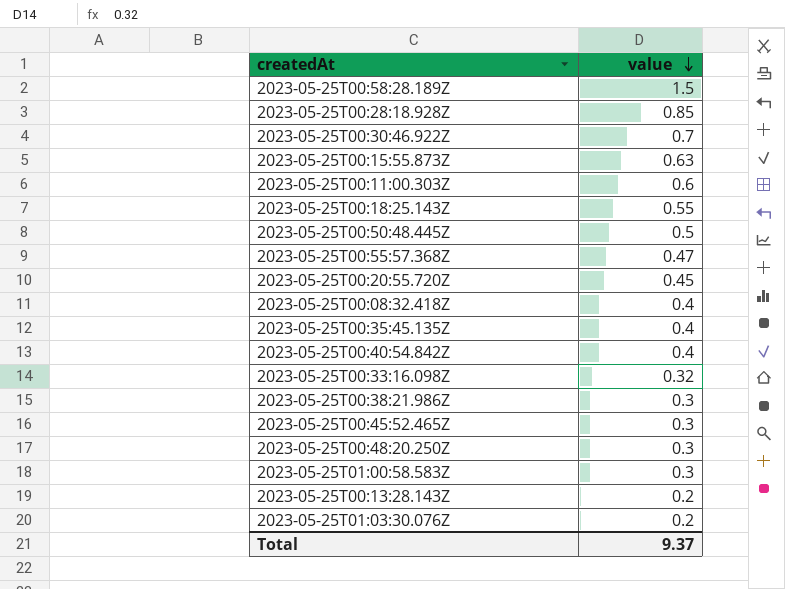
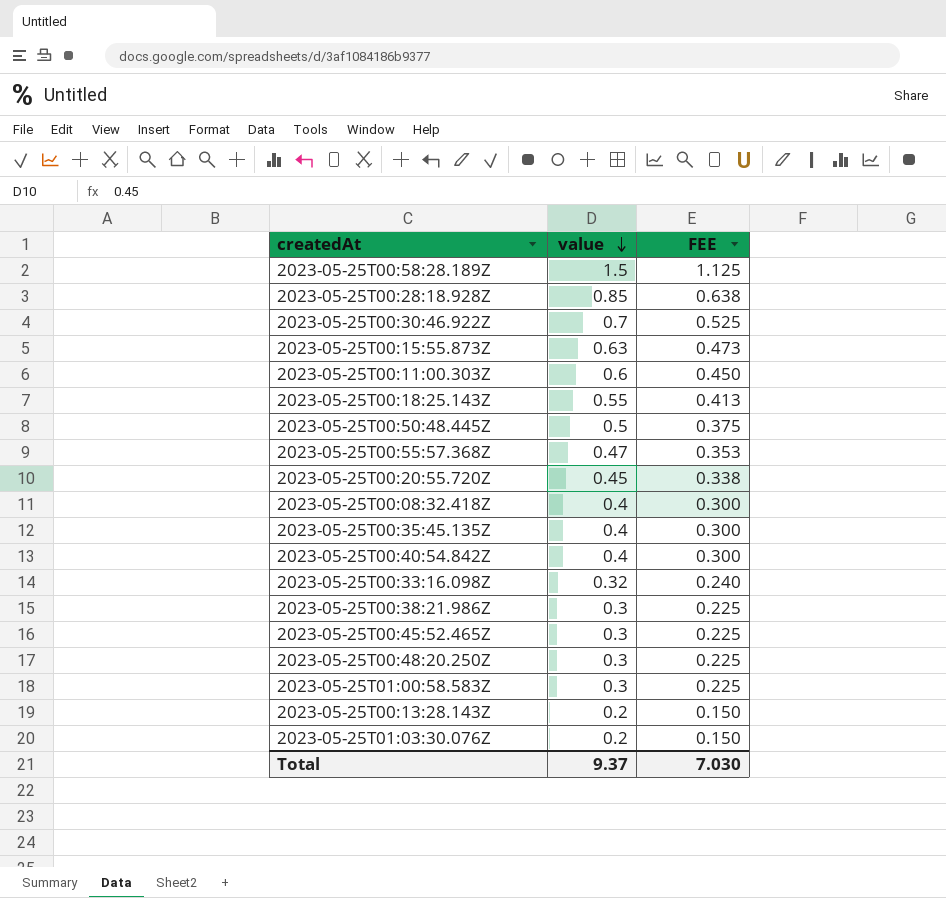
column FEE | formula: none -> [value] * 0.75

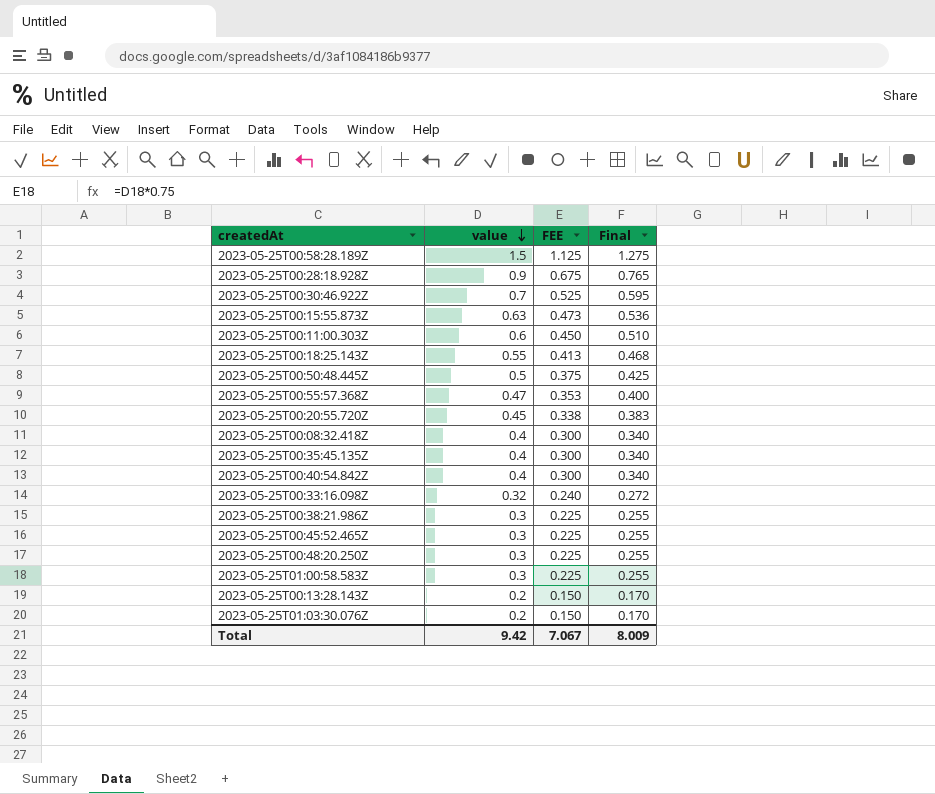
column Final | formula: none -> [value] * 0.85
2023-05-25T00:28:18.928Z | value: 0.85 -> 0.9
2023-05-25T00:28:18.928Z | FEE: 0.638 -> 0.675
Total | value: 9.37 -> 9.42
Total | FEE: 7.030 -> 7.067

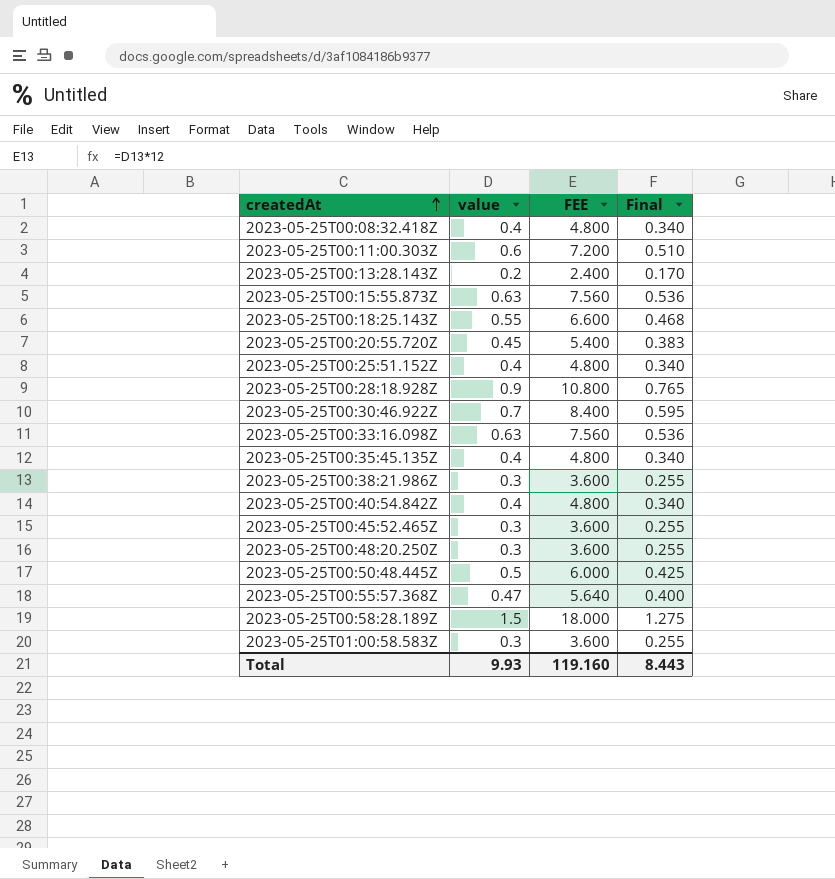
row order: value descending -> createdAt ascending
column FEE | formula: [value] * 0.75 -> [value] * 12
row 2023-05-25T01:03:30.076Z: 0.2 | 0.150 | 0.170 -> none
row 2023-05-25T00:25:51.152Z: none -> 0.4 | 4.800 | 0.340
2023-05-25T00:33:16.098Z | value: 0.32 -> 0.63
2023-05-25T00:33:16.098Z | Final: 0.272 -> 0.536
Total | value: 9.42 -> 9.93
Total | FEE: 7.067 -> 119.160
Total | Final: 8.009 -> 8.443

